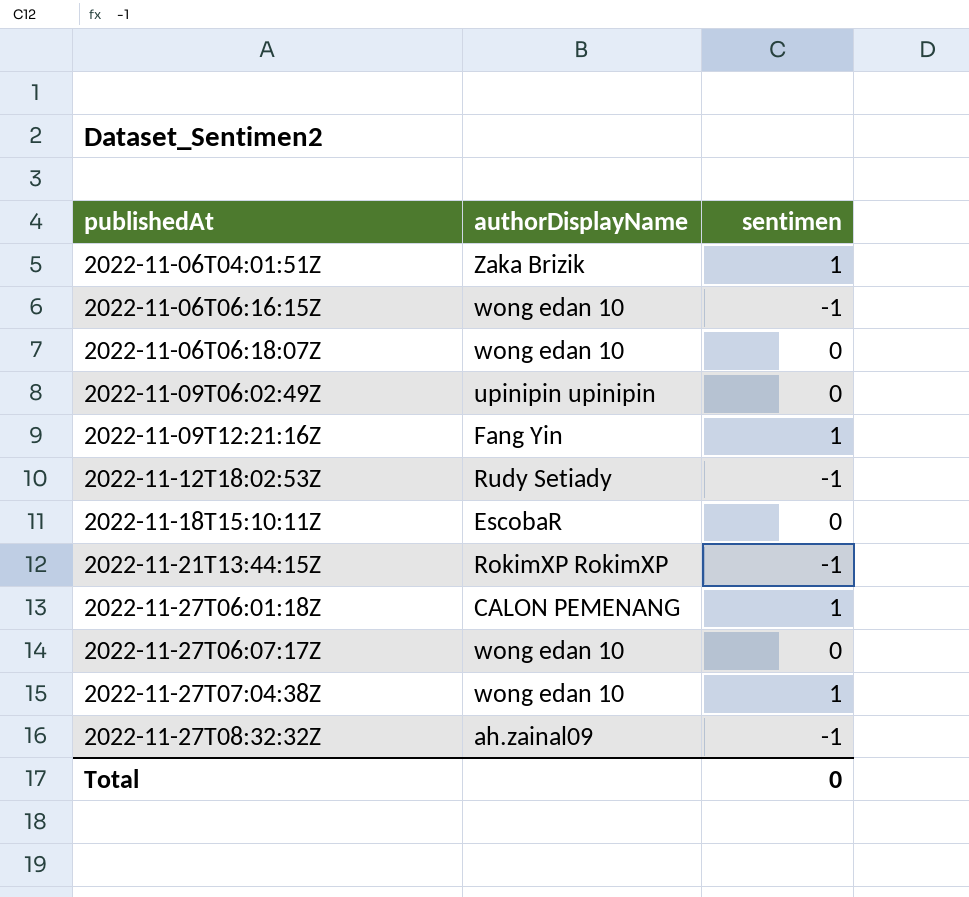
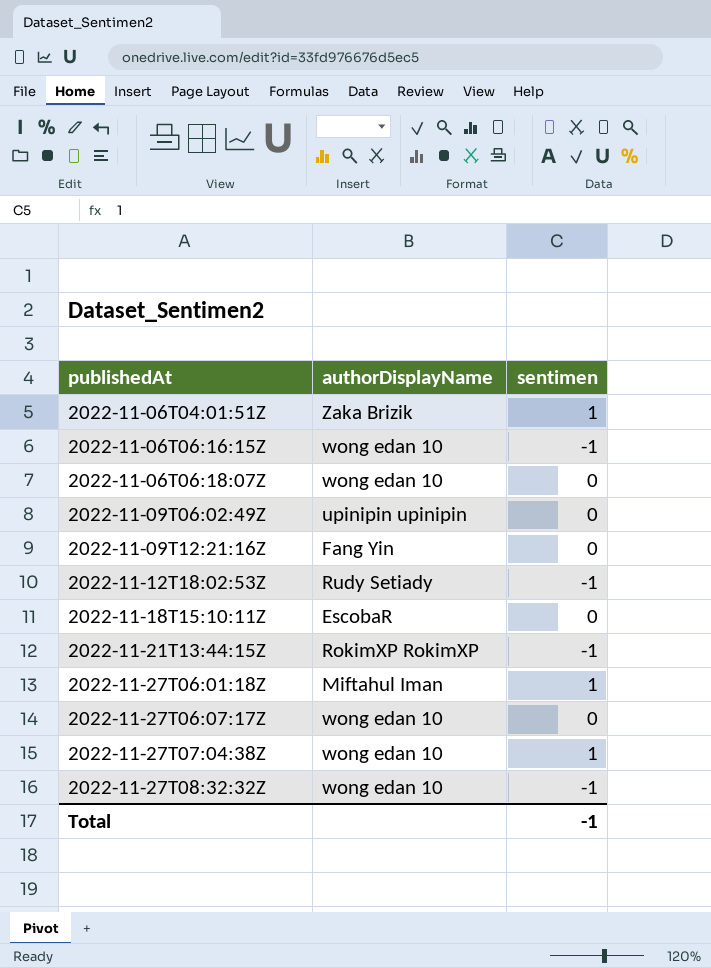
2022-11-09T12:21:16Z | sentimen: 1 -> 0
2022-11-27T06:01:18Z | authorDisplayName: CALON PEMENANG -> Miftahul Iman
2022-11-27T08:32:32Z | authorDisplayName: ah.zainal09 -> wong edan 10
Total | sentimen: 0 -> -1

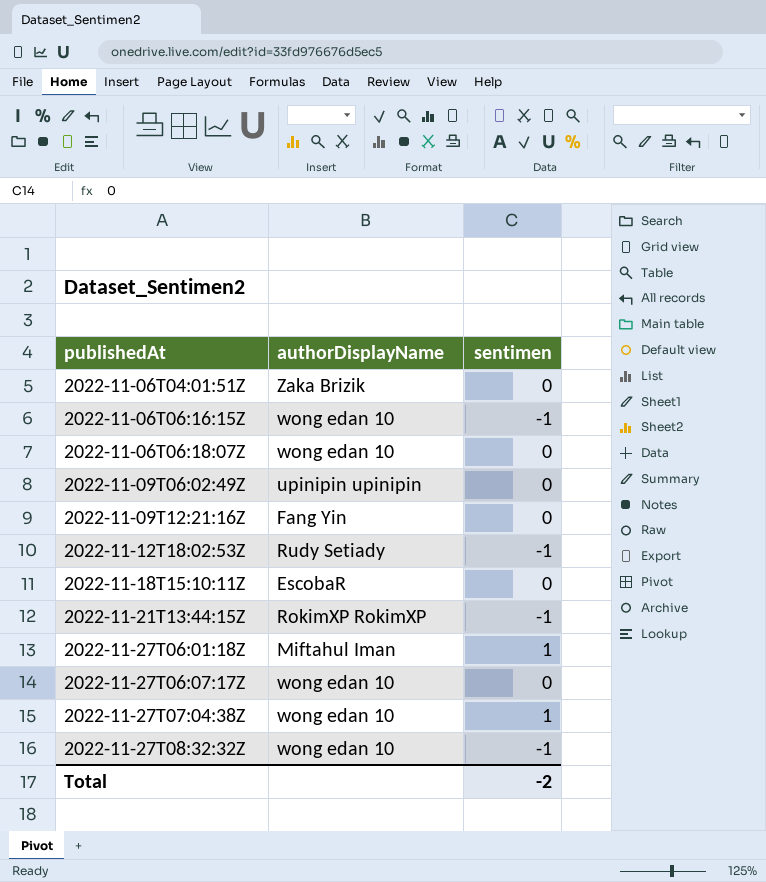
2022-11-06T04:01:51Z | sentimen: 1 -> 0
Total | sentimen: -1 -> -2

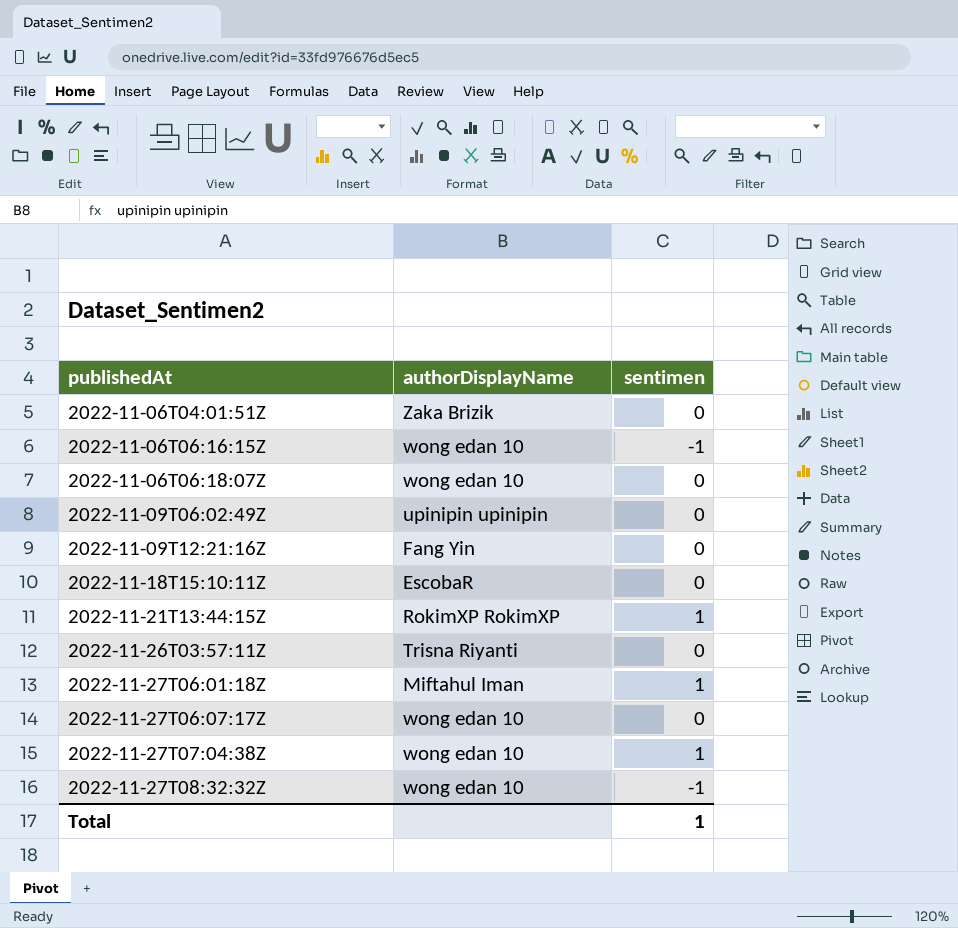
row 2022-11-12T18:02:53Z: Rudy Setiady | -1 -> none
2022-11-21T13:44:15Z | sentimen: -1 -> 1
row 2022-11-26T03:57:11Z: none -> Trisna Riyanti | 0
Total | sentimen: -2 -> 1

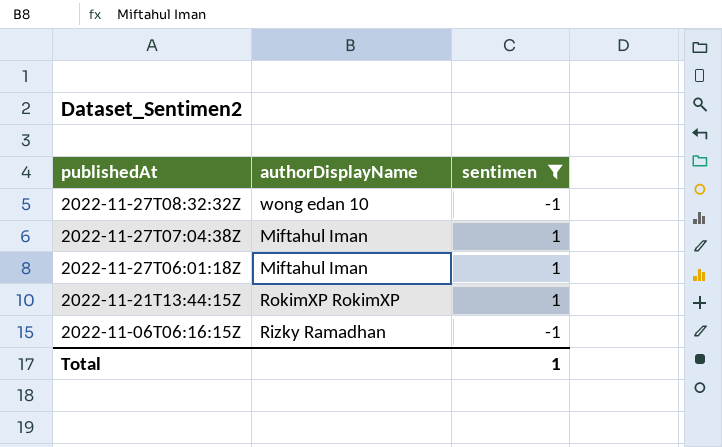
filter: none -> sentimen != 0
row order: publishedAt ascending -> publishedAt descending
2022-11-27T07:04:38Z | authorDisplayName: wong edan 10 -> Miftahul Iman
2022-11-06T06:16:15Z | authorDisplayName: wong edan 10 -> Rizky Ramadhan

